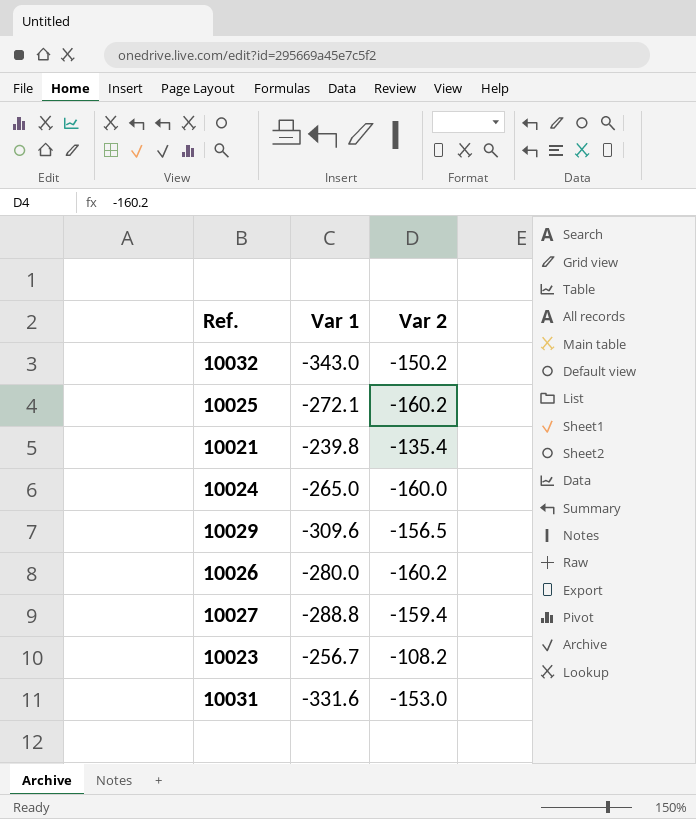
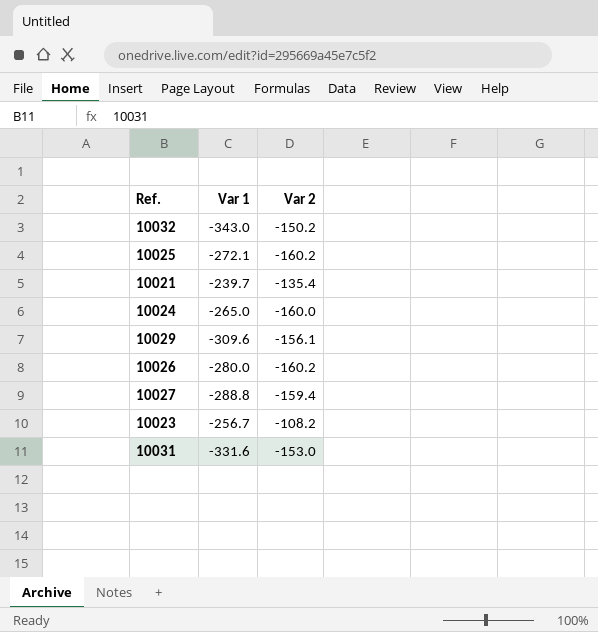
10021 | Var 1: -239.8 -> -239.7
10029 | Var 2: -156.5 -> -156.1

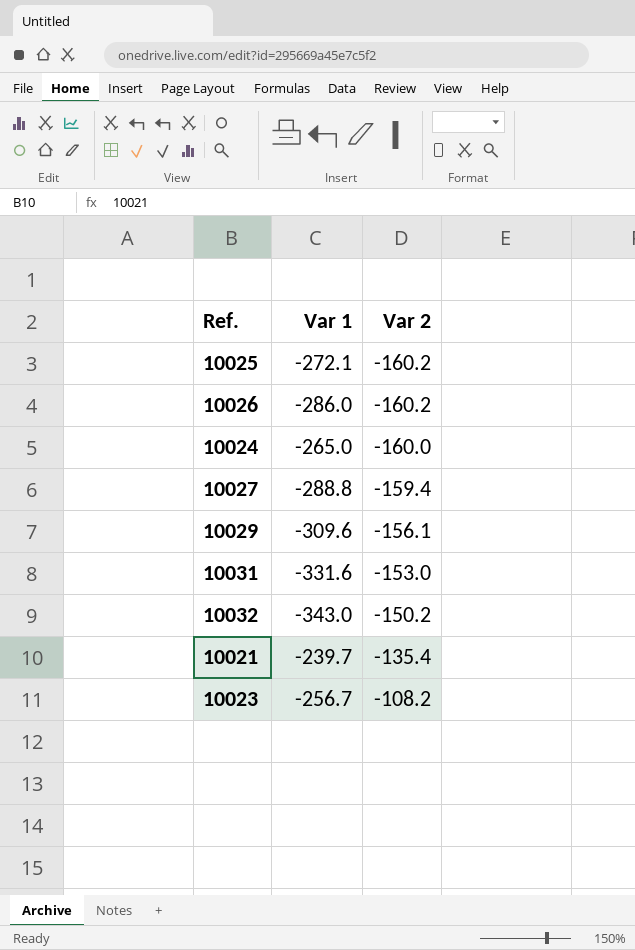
row order: none -> Var 2 ascending
10026 | Var 1: -280.0 -> -286.0

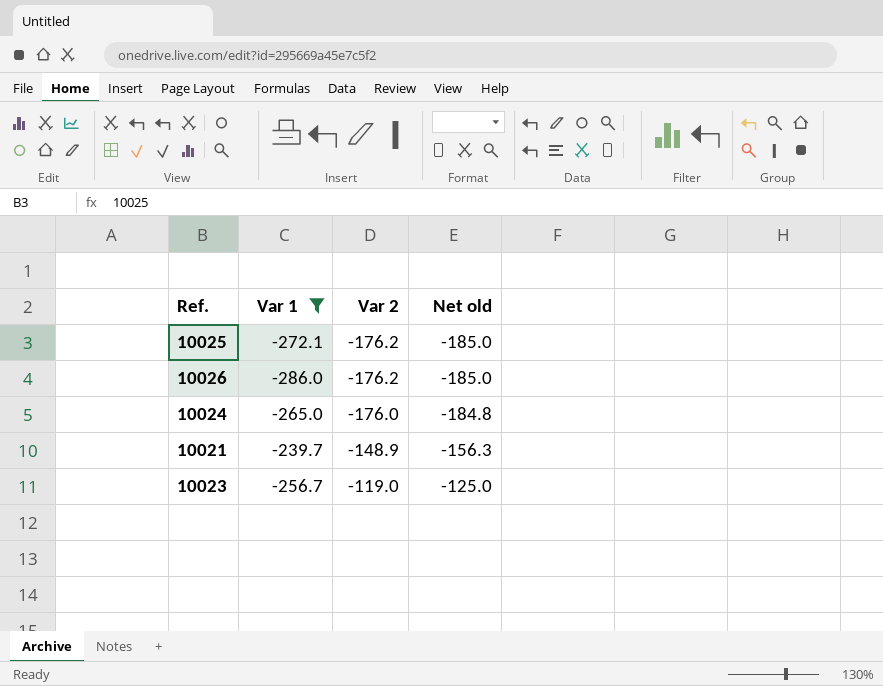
filter: none -> Var 1 >= -286.0
column Net old | formula: none -> [Var 2] * 1.05
10025 | Var 2: -160.2 -> -176.2
10026 | Var 2: -160.2 -> -176.2
10024 | Var 2: -160.0 -> -176.0
10021 | Var 2: -135.4 -> -148.9
10023 | Var 2: -108.2 -> -119.0

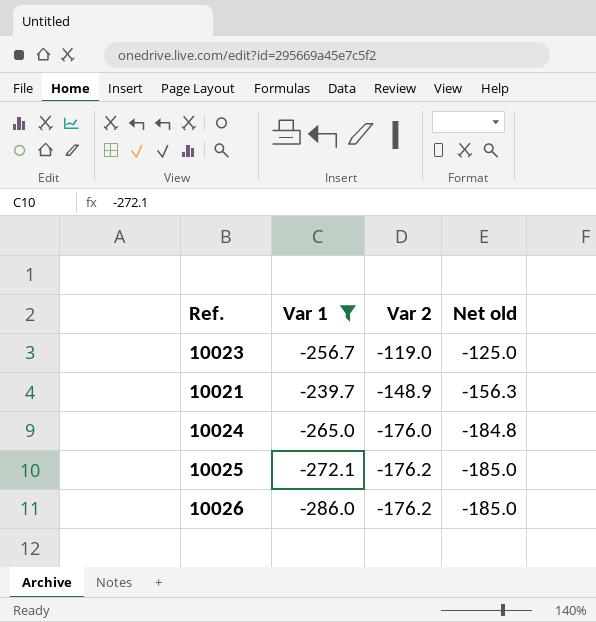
row order: Var 2 ascending -> Var 2 descending

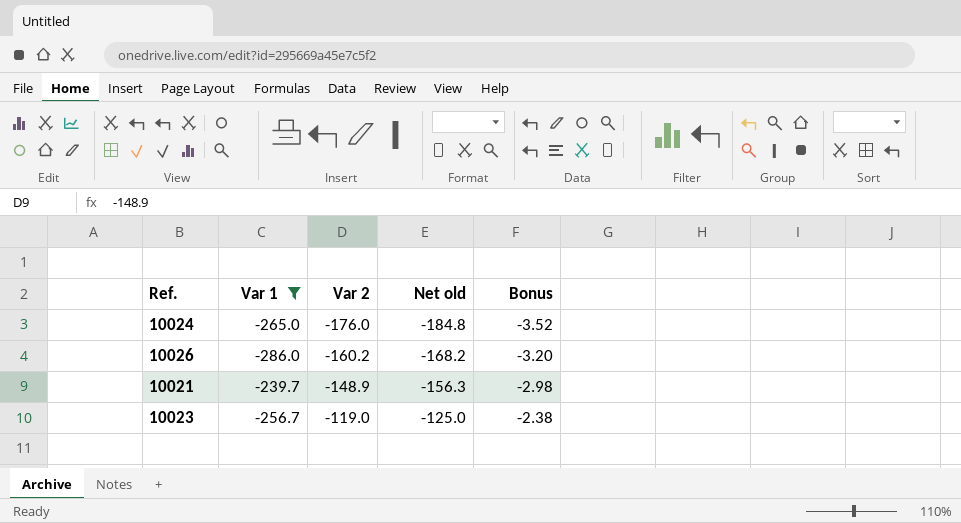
row order: Var 2 descending -> Var 2 ascending
column Bonus | formula: none -> [Var 2] * 0.02
row 10025: -272.1 | -176.2 | -185.0 -> none
10026 | Var 2: -176.2 -> -160.2
10026 | Net old: -185.0 -> -168.2

